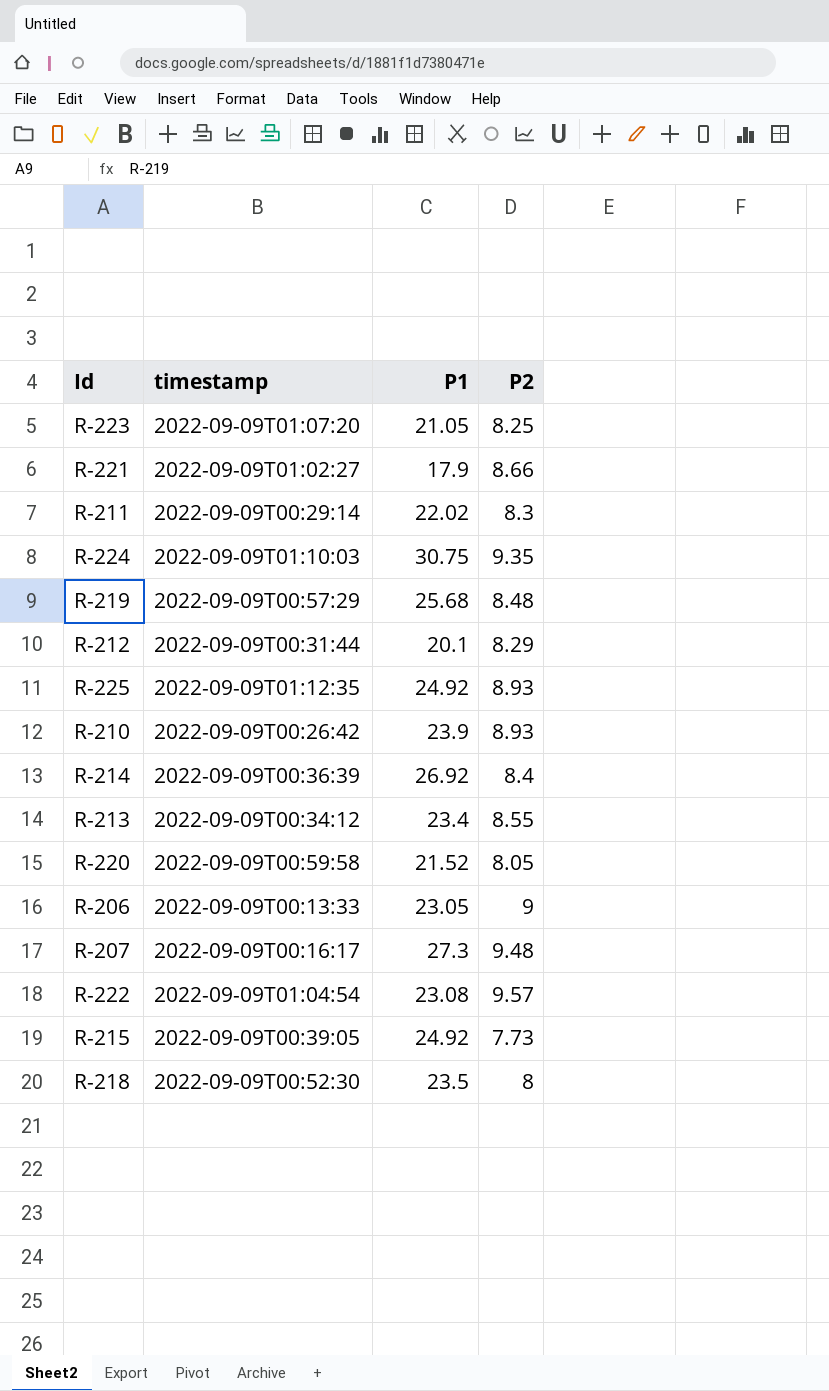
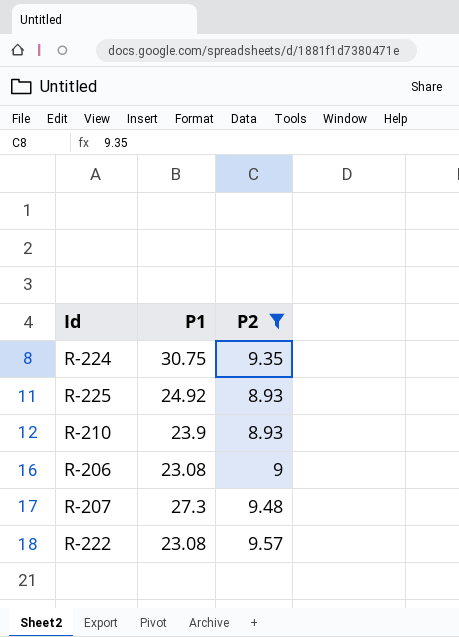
filter: none -> P2 >= 8.93
column timestamp | position: 2 -> none
R-206 | P1: 23.05 -> 23.08

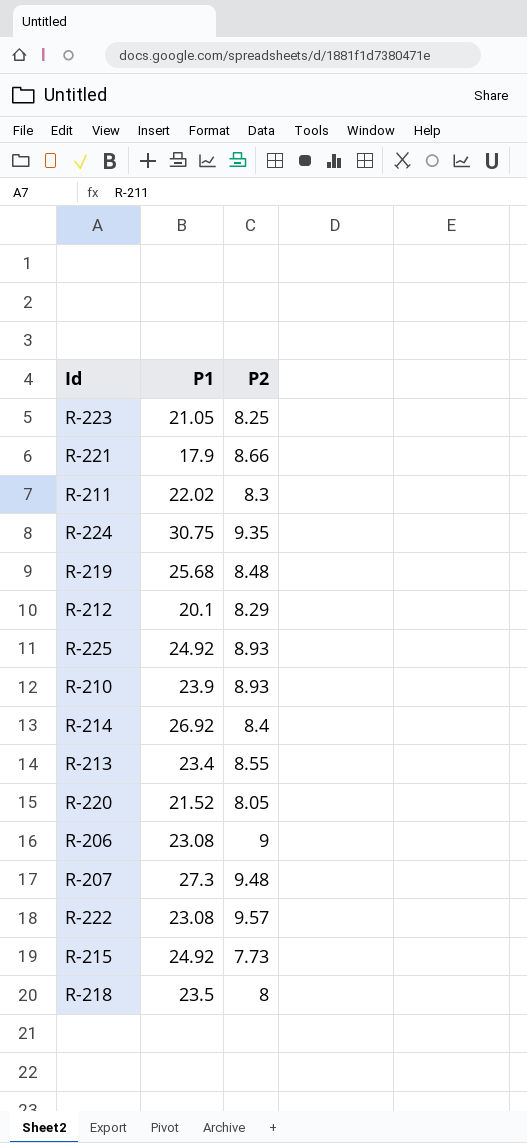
filter: P2 >= 8.93 -> none

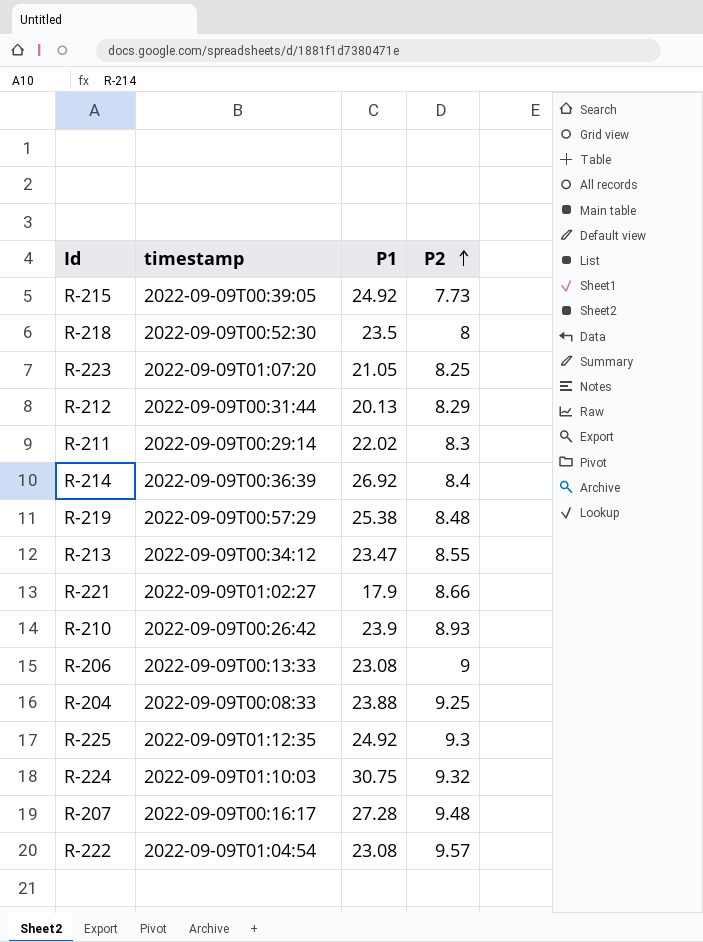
row order: none -> P2 ascending
column timestamp | position: none -> 2
row R-220: 21.52 | 8.05 -> none
R-212 | P1: 20.1 -> 20.13
R-219 | P1: 25.68 -> 25.38
R-213 | P1: 23.4 -> 23.47
row R-204: none -> 2022-09-09T00:08:33 | 23.88 | 9.25
R-225 | P2: 8.93 -> 9.3
R-224 | P2: 9.35 -> 9.32
R-207 | P1: 27.3 -> 27.28

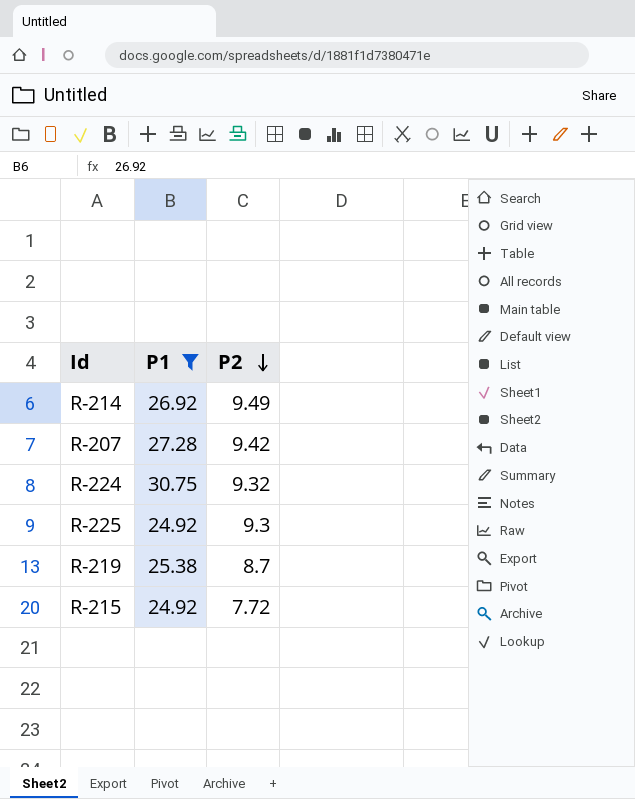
filter: none -> P1 >= 24.92
row order: P2 ascending -> P2 descending
column timestamp | position: 2 -> none
R-214 | P2: 8.4 -> 9.49
R-207 | P2: 9.48 -> 9.42
R-219 | P2: 8.48 -> 8.7
R-215 | P2: 7.73 -> 7.72

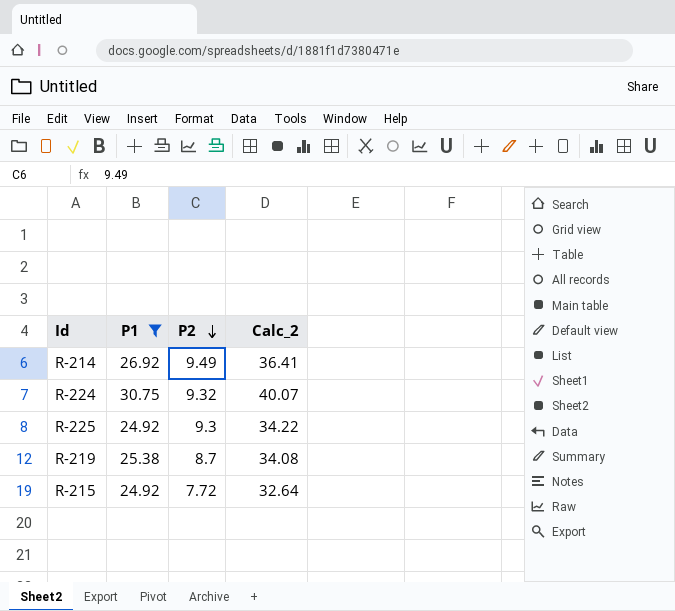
column Calc_2 | formula: none -> [P1] + [P2]
row R-207: 27.28 | 9.42 -> none

